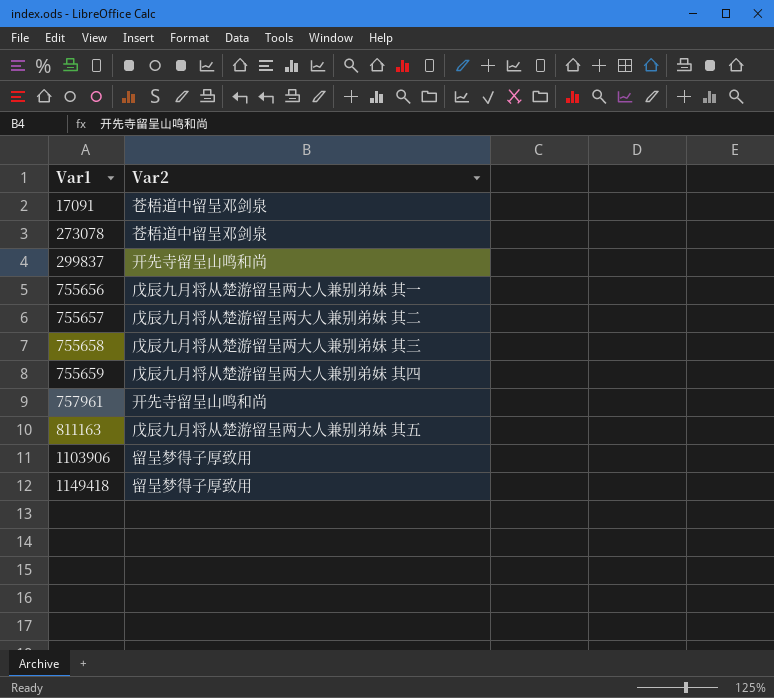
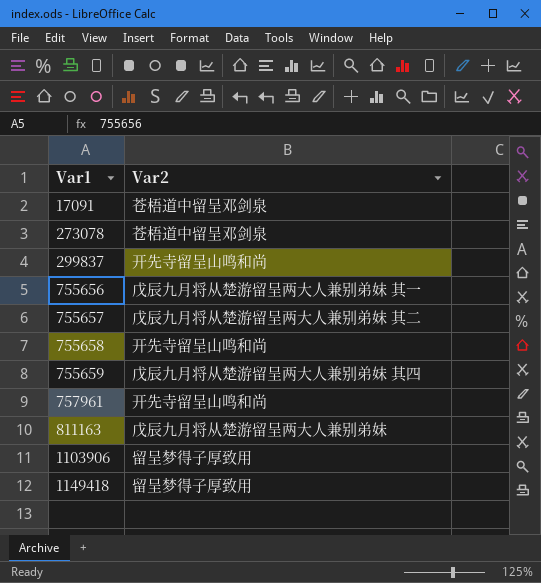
755658 | Var2: 戊辰九月将从楚游留呈两大人兼别弟妹 其三 -> 开先寺留呈山鸣和尚
811163 | Var2: 戊辰九月将从楚游留呈两大人兼别弟妹 其五 -> 戊辰九月将从楚游留呈两大人兼别弟妹

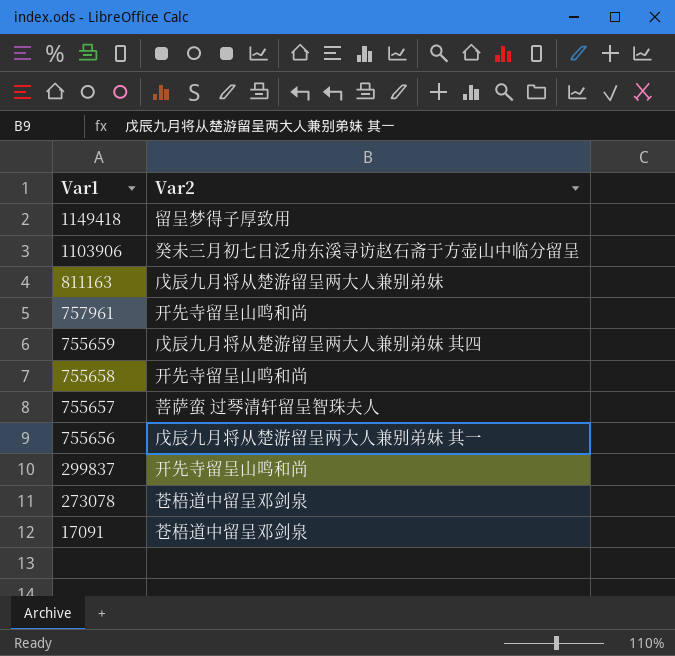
row order: Var1 ascending -> Var1 descending
1103906 | Var2: 留呈梦得子厚致用 -> 癸未三月初七日泛舟东溪寻访赵石斋于方壶山中临分留呈
755657 | Var2: 戊辰九月将从楚游留呈两大人兼别弟妹 其二 -> 菩萨蛮 过琴清轩留呈智珠夫人

